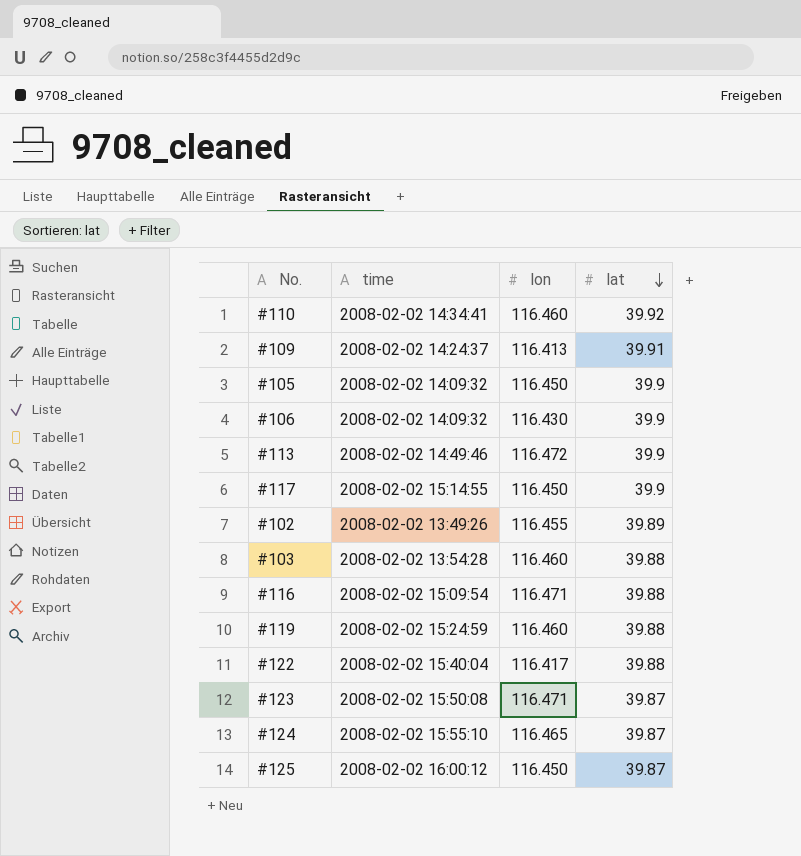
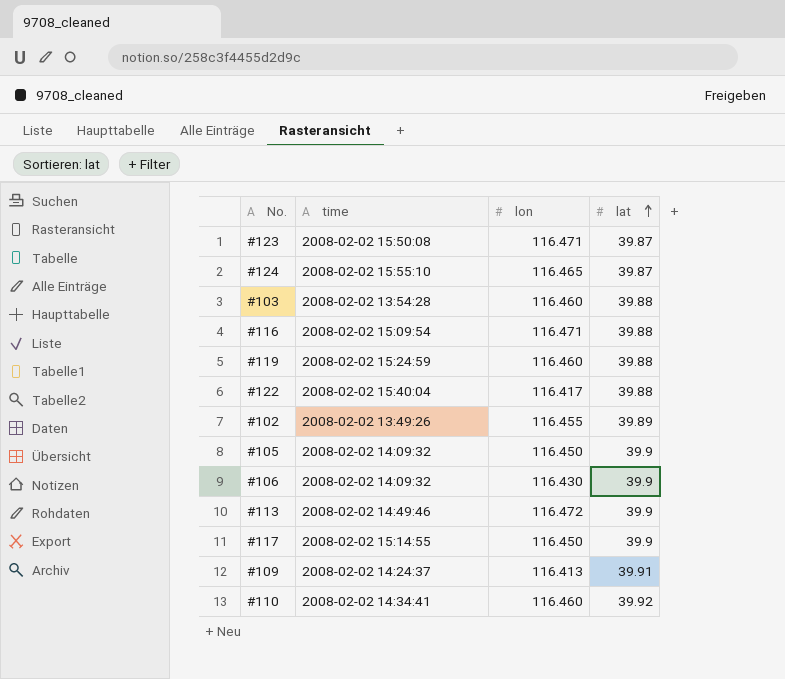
row order: lat descending -> lat ascending
row #125: 2008-02-02 16:00:12 | 116.450 | 39.87 -> none

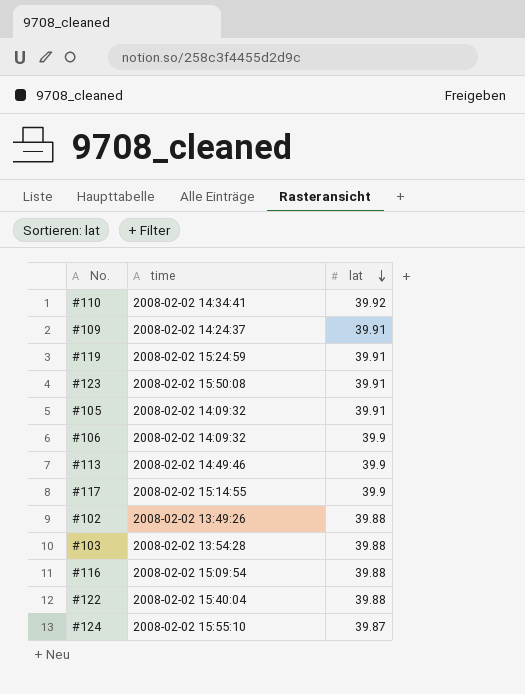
row order: lat ascending -> lat descending
column lon | position: 3 -> none
#119 | lat: 39.88 -> 39.91
#123 | lat: 39.87 -> 39.91
#105 | lat: 39.9 -> 39.91
#102 | lat: 39.89 -> 39.88

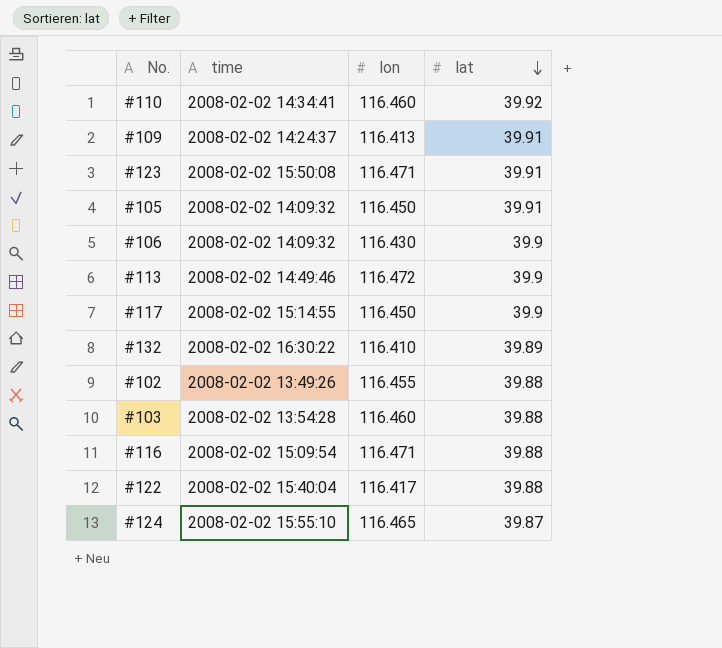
column lon | position: none -> 3
row #119: 2008-02-02 15:24:59 | 39.91 -> none
row #132: none -> 2008-02-02 16:30:22 | 116.410 | 39.89

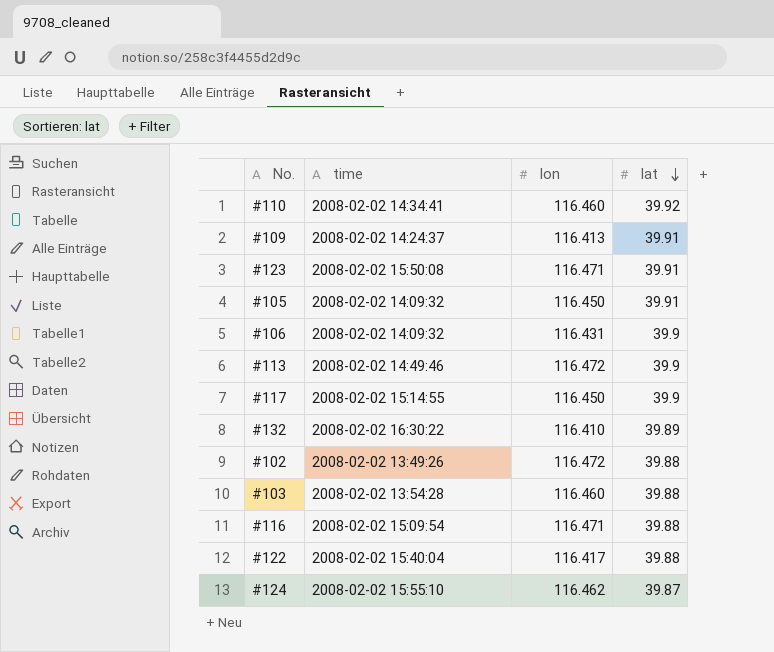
#106 | lon: 116.430 -> 116.431
#102 | lon: 116.455 -> 116.472
#124 | lon: 116.465 -> 116.462

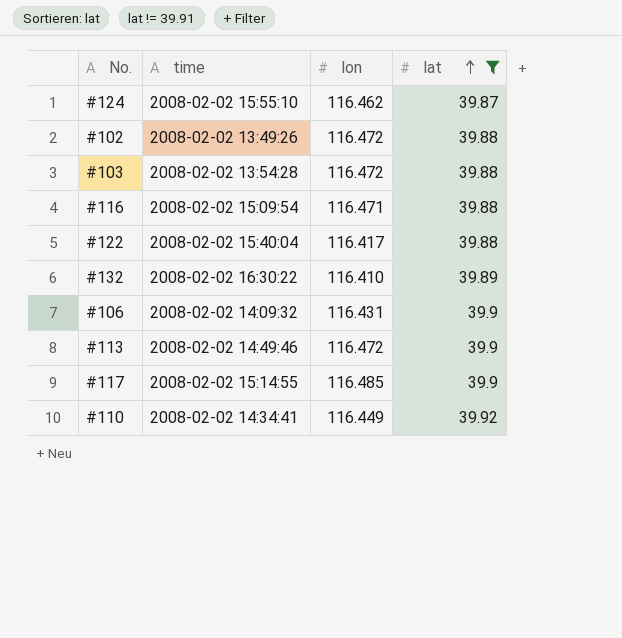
filter: none -> lat != 39.91
row order: lat descending -> lat ascending
#103 | lon: 116.460 -> 116.472
#117 | lon: 116.450 -> 116.485
#110 | lon: 116.460 -> 116.449

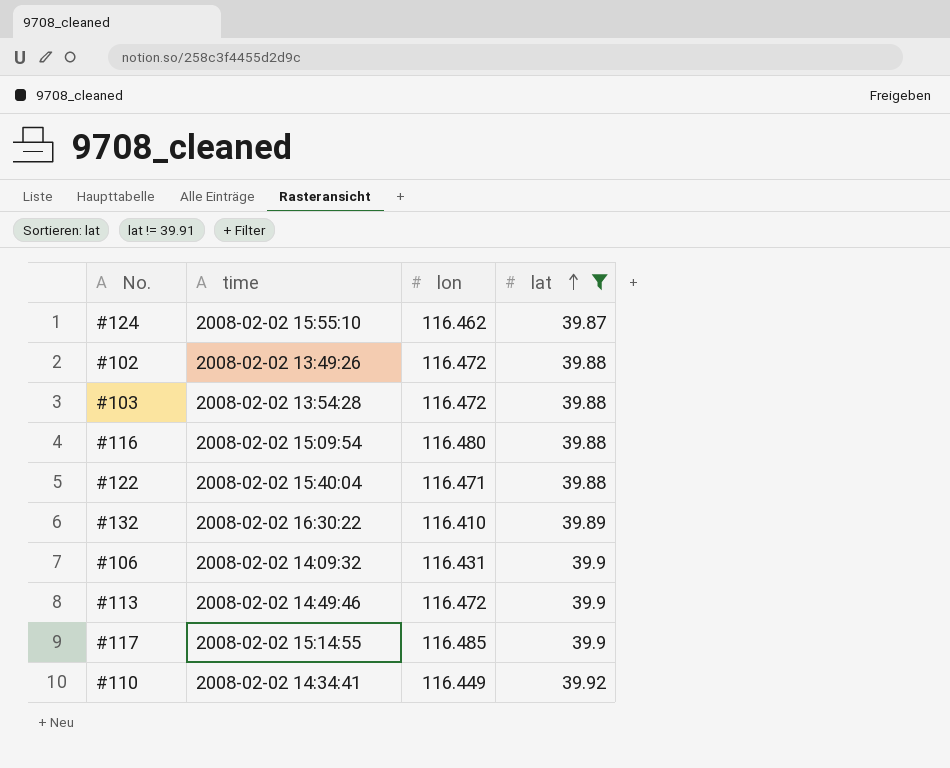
#116 | lon: 116.471 -> 116.480
#122 | lon: 116.417 -> 116.471

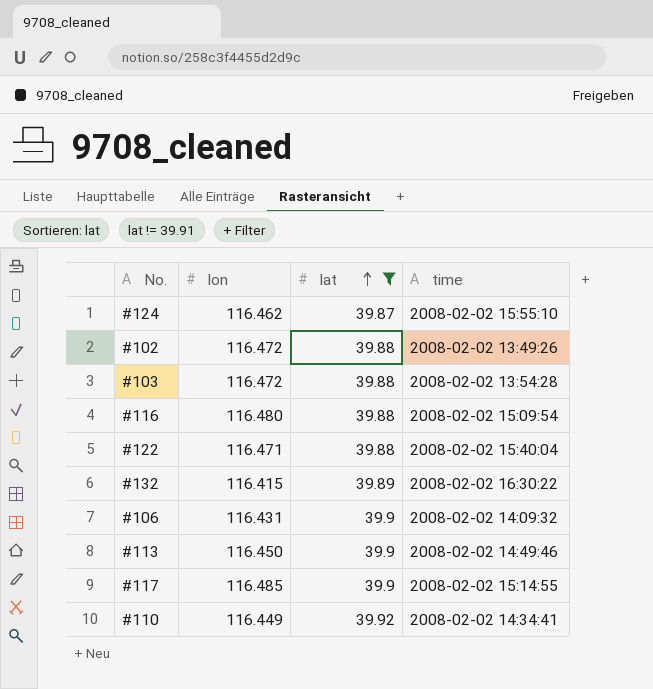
column time | position: 2 -> 4
#132 | lon: 116.410 -> 116.415
#113 | lon: 116.472 -> 116.450

